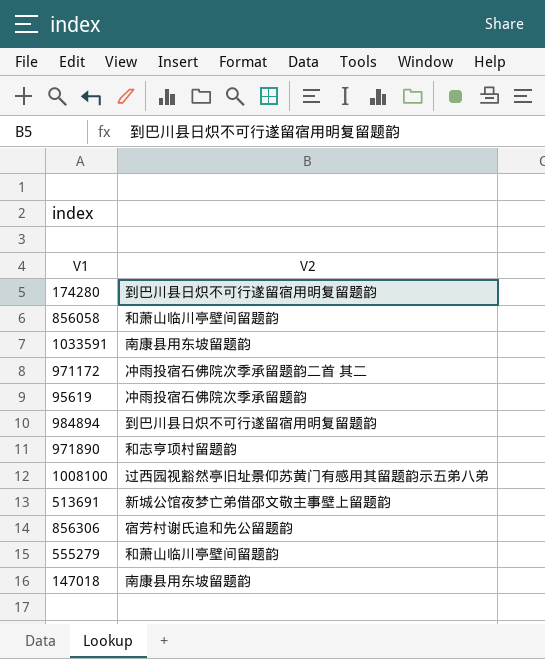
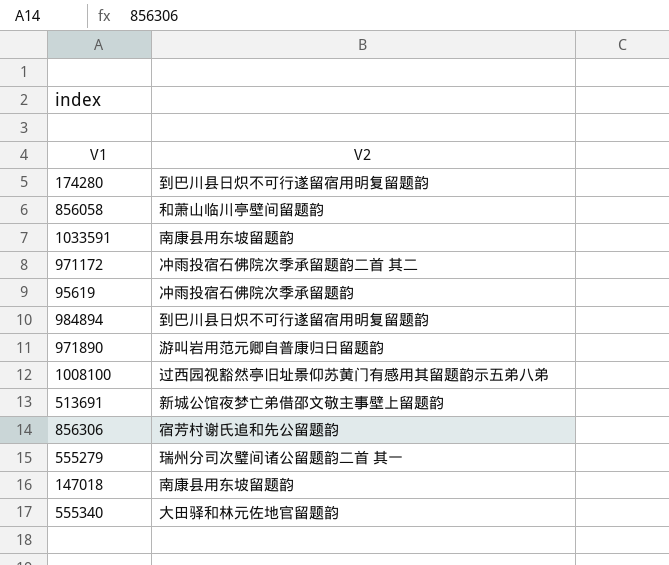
971890 | V2: 和志亨项村留题韵 -> 游叫岩用范元卿自普康归日留题韵
555279 | V2: 和萧山临川亭壁间留题韵 -> 瑞州分司次璧间诸公留题韵二首 其一
row 555340: none -> 大田驿和林元佐地官留题韵

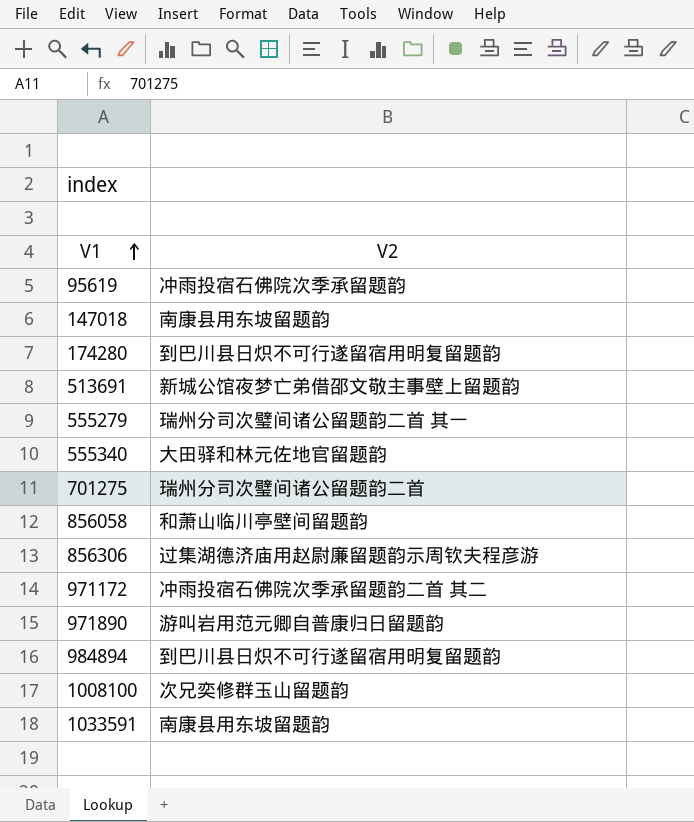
row order: none -> V1 ascending
row 701275: none -> 瑞州分司次璧间诸公留题韵二首
856306 | V2: 宿芳村谢氏追和先公留题韵 -> 过集湖德济庙用赵尉廉留题韵示周钦夫程彦游
1008100 | V2: 过西园视豁然亭旧址景仰苏黄门有感用其留题韵示五弟八弟 -> 次兄奕修群玉山留题韵

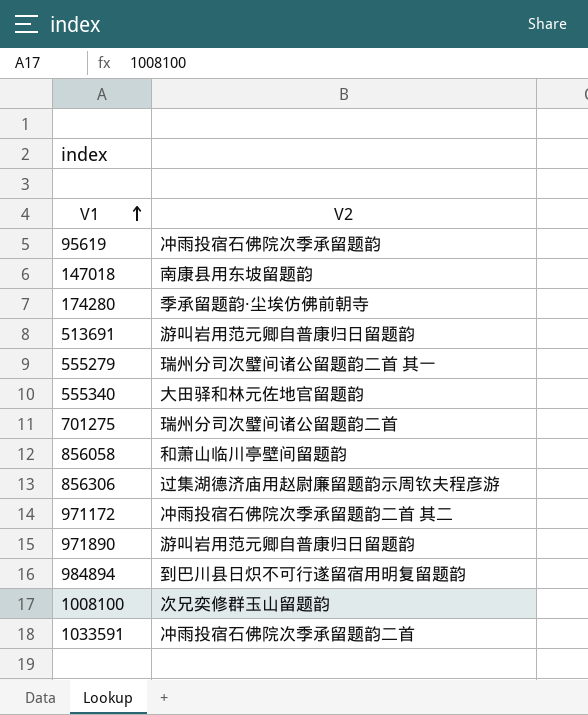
174280 | V2: 到巴川县日炽不可行遂留宿用明复留题韵 -> 季承留题韵·尘埃仿佛前朝寺
513691 | V2: 新城公馆夜梦亡弟借邵文敬主事壁上留题韵 -> 游叫岩用范元卿自普康归日留题韵
1033591 | V2: 南康县用东坡留题韵 -> 冲雨投宿石佛院次季承留题韵二首

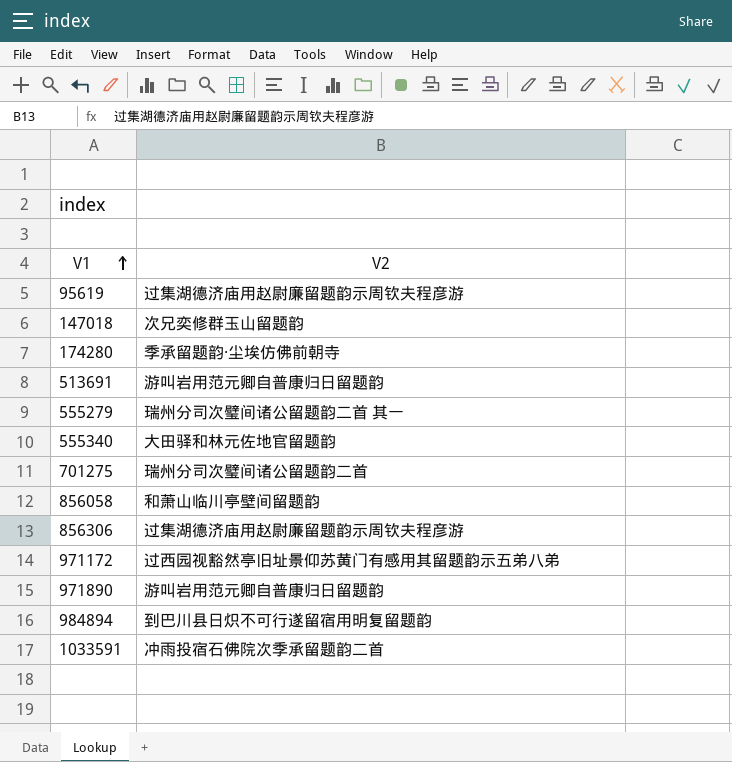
row 1008100: 次兄奕修群玉山留题韵 -> none
95619 | V2: 冲雨投宿石佛院次季承留题韵 -> 过集湖德济庙用赵尉廉留题韵示周钦夫程彦游
147018 | V2: 南康县用东坡留题韵 -> 次兄奕修群玉山留题韵
971172 | V2: 冲雨投宿石佛院次季承留题韵二首 其二 -> 过西园视豁然亭旧址景仰苏黄门有感用其留题韵示五弟八弟

